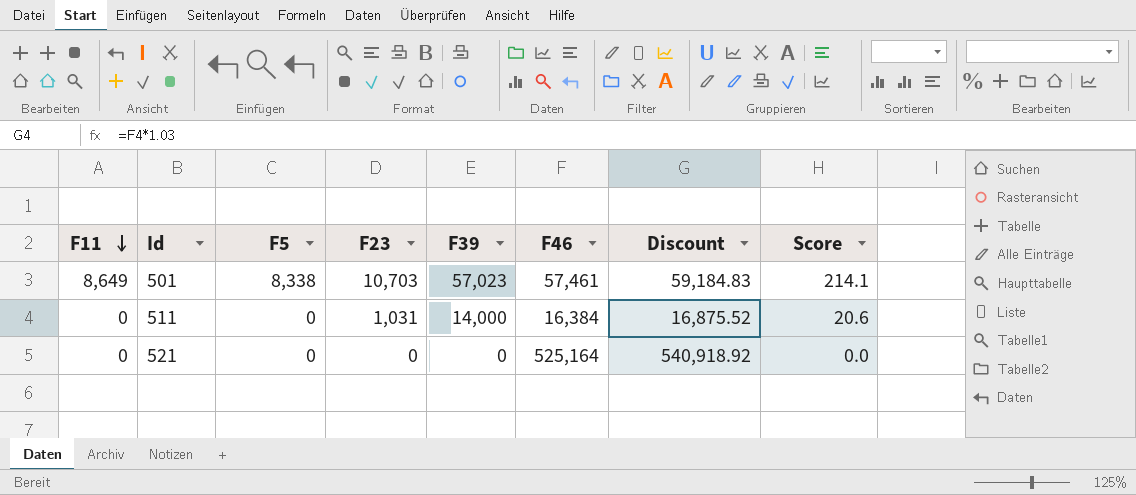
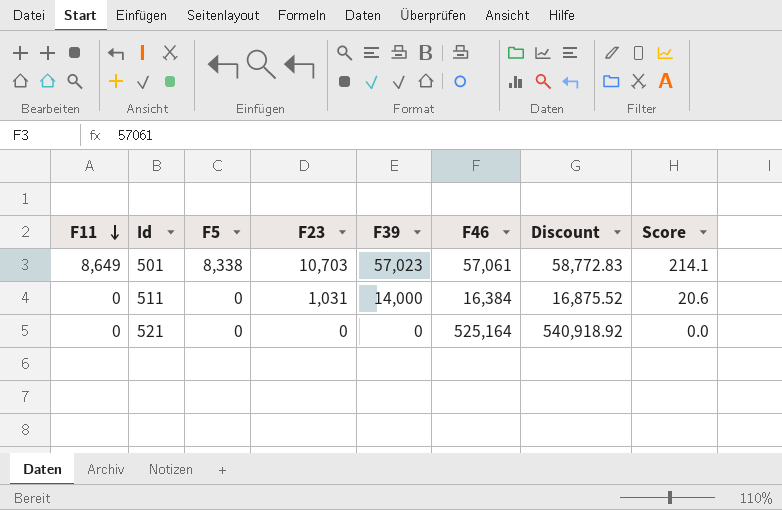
501 | F46: 57,461 -> 57,061
501 | Discount: 59,184.83 -> 58,772.83

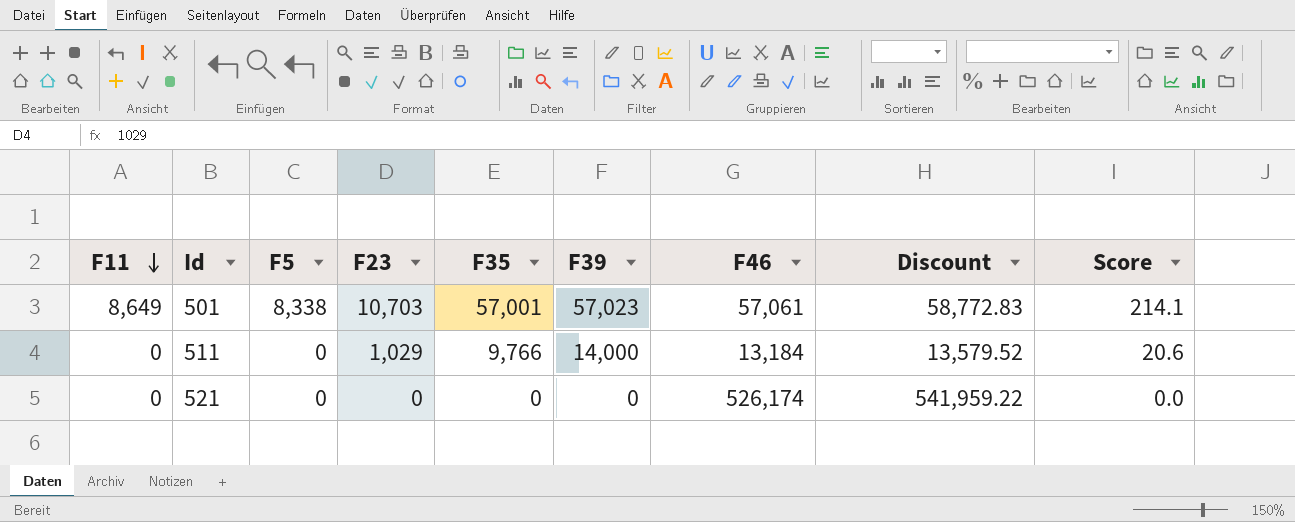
column F35 | position: none -> 5
511 | F23: 1,031 -> 1,029
511 | F46: 16,384 -> 13,184
511 | Discount: 16,875.52 -> 13,579.52
521 | F46: 525,164 -> 526,174
521 | Discount: 540,918.92 -> 541,959.22

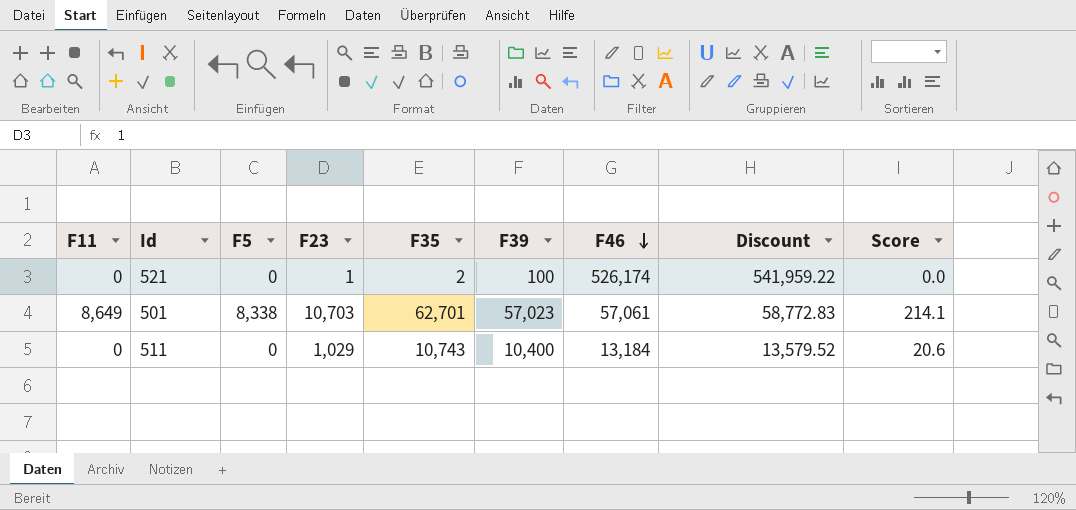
row order: F11 descending -> F46 descending
521 | F23: 0 -> 1
521 | F35: 0 -> 2
521 | F39: 0 -> 100
501 | F35: 57,001 -> 62,701
511 | F35: 9,766 -> 10,743
511 | F39: 14,000 -> 10,400

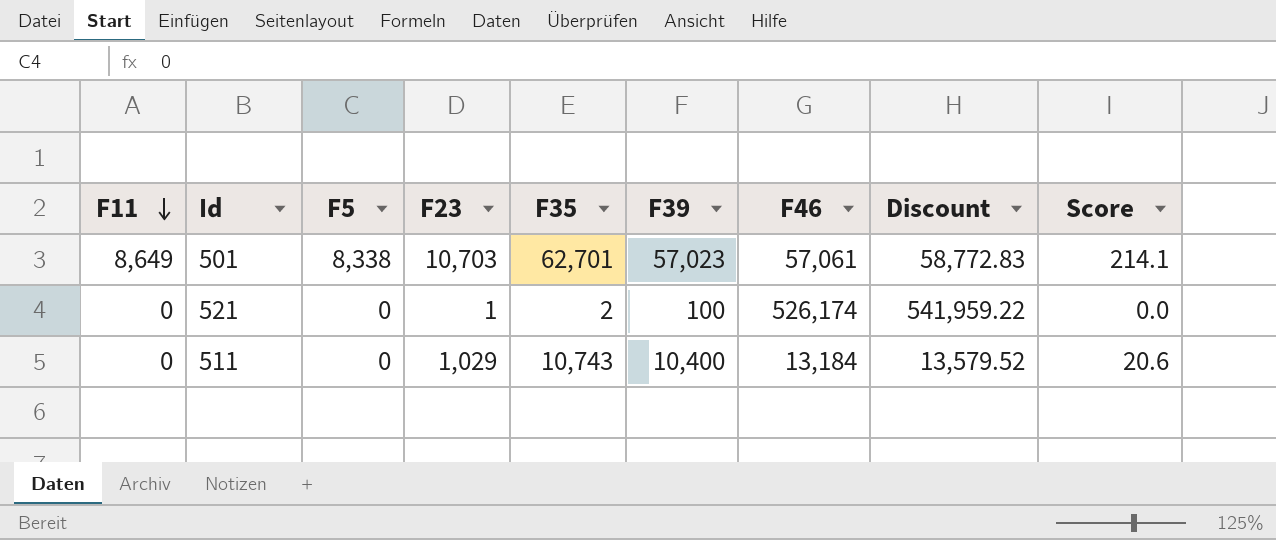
row order: F46 descending -> F11 descending

